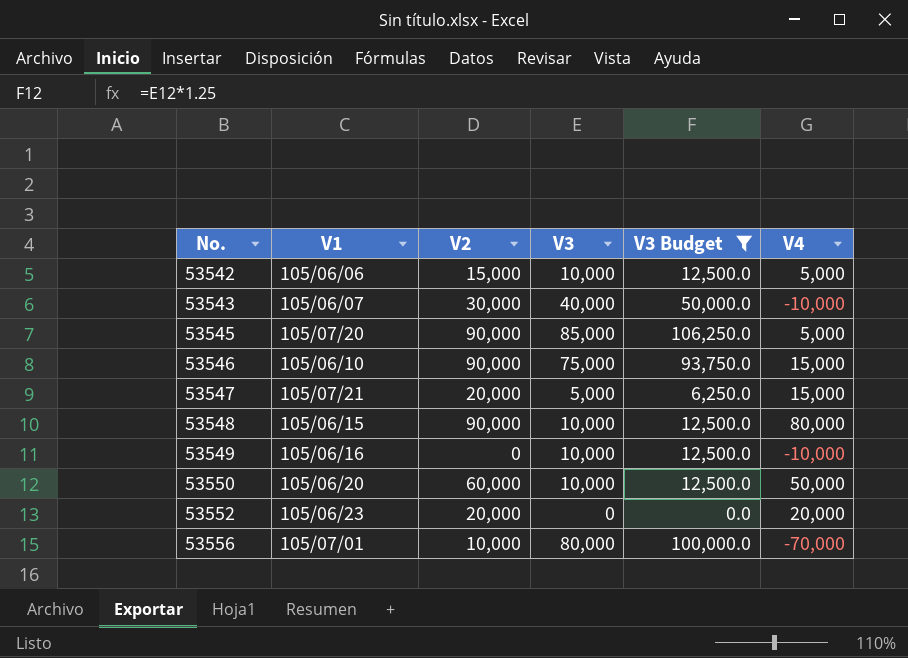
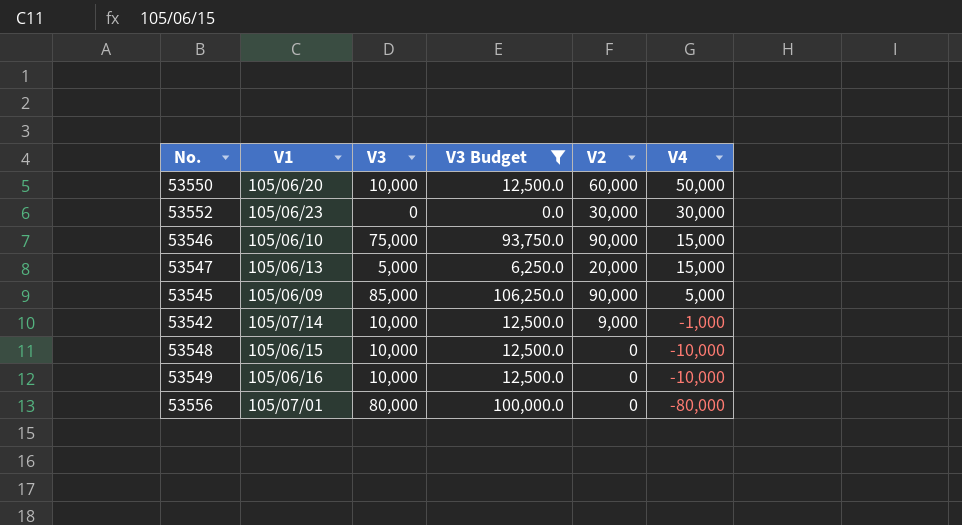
row order: No. ascending -> V4 descending
column V2 | position: 3 -> 5
row 53543: 105/06/07 | 30,000 | 40,000 | 50,000.0 | -10,000 -> none
53552 | V2: 20,000 -> 30,000
53552 | V4: 20,000 -> 30,000
53547 | V1: 105/07/21 -> 105/06/13
53545 | V1: 105/07/20 -> 105/06/09
53542 | V1: 105/06/06 -> 105/07/14
53542 | V2: 15,000 -> 9,000
53542 | V4: 5,000 -> -1,000
53548 | V2: 90,000 -> 0
53548 | V4: 80,000 -> -10,000
53556 | V2: 10,000 -> 0
53556 | V4: -70,000 -> -80,000

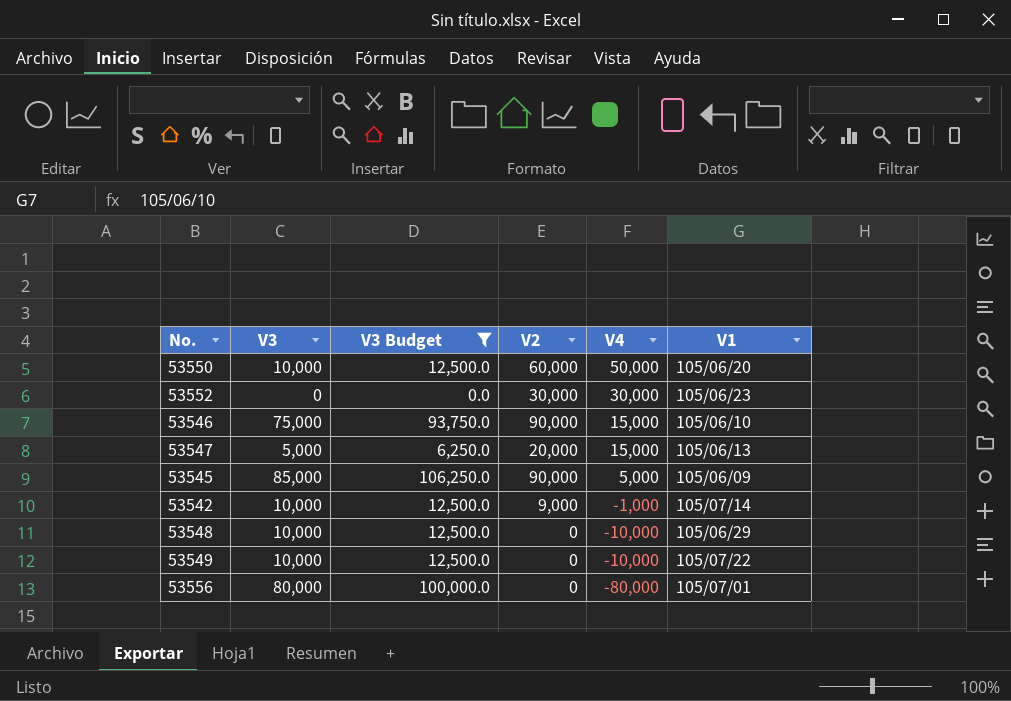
column V1 | position: 2 -> 6
53548 | V1: 105/06/15 -> 105/06/29
53549 | V1: 105/06/16 -> 105/07/22

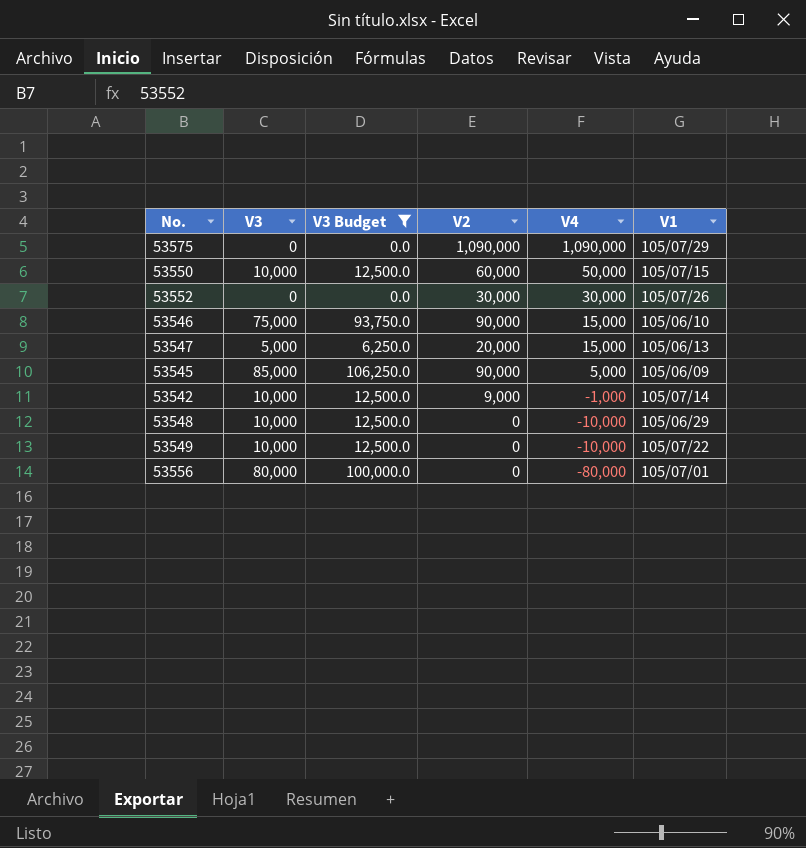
row 53575: none -> 0 | 0.0 | 1,090,000 | 1,090,000 | 105/07/29
53550 | V1: 105/06/20 -> 105/07/15
53552 | V1: 105/06/23 -> 105/07/26

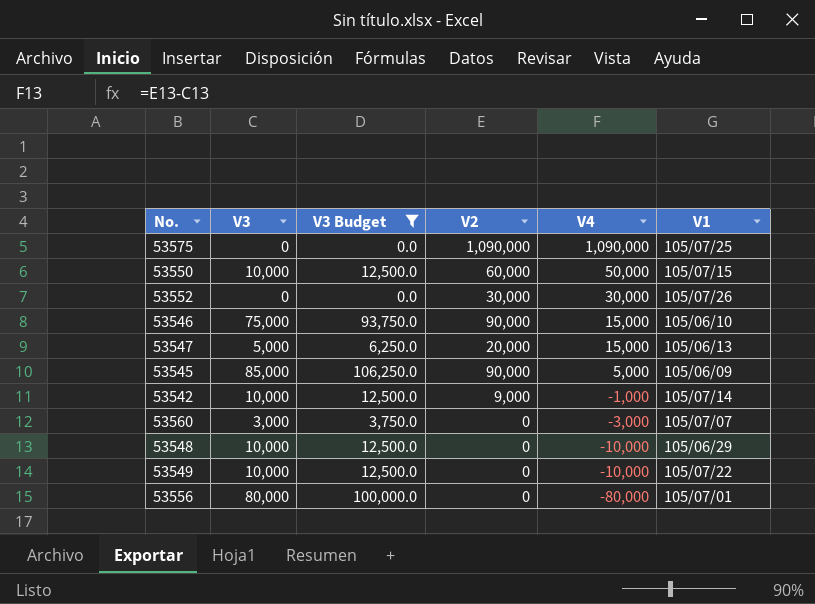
53575 | V1: 105/07/29 -> 105/07/25
row 53560: none -> 3,000 | 3,750.0 | 0 | -3,000 | 105/07/07

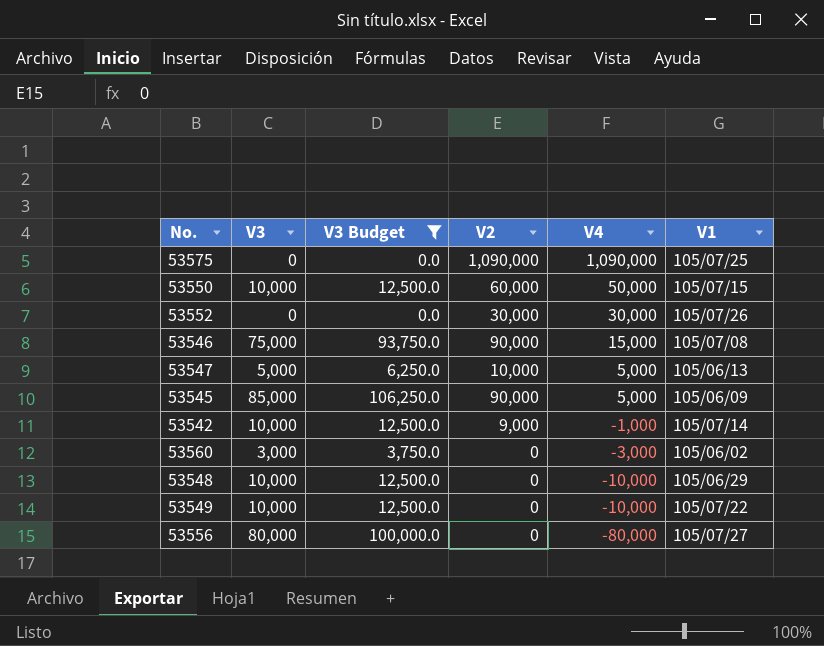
53546 | V1: 105/06/10 -> 105/07/08
53547 | V2: 20,000 -> 10,000
53547 | V4: 15,000 -> 5,000
53560 | V1: 105/07/07 -> 105/06/02
53556 | V1: 105/07/01 -> 105/07/27

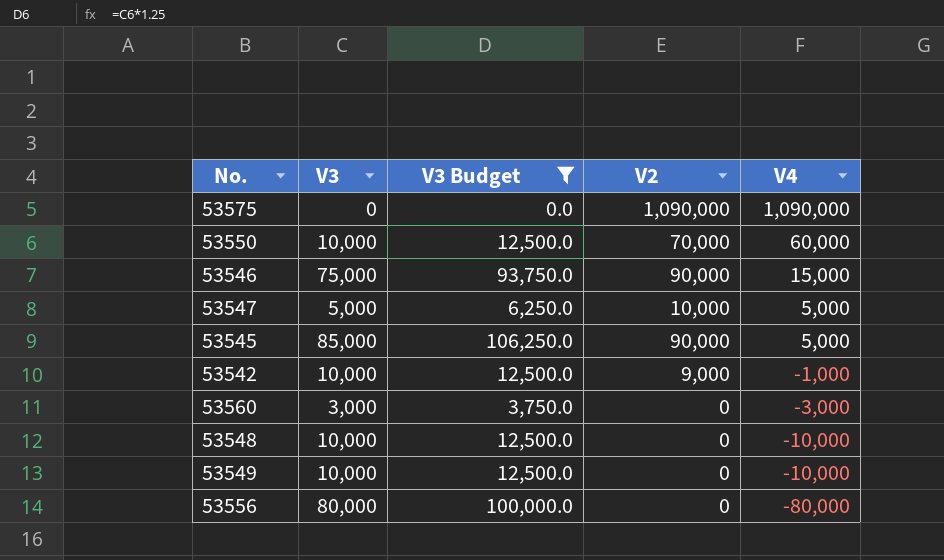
column V1 | position: 6 -> none
row 53552: 0 | 0.0 | 30,000 | 30,000 | 105/07/26 -> none
53550 | V2: 60,000 -> 70,000
53550 | V4: 50,000 -> 60,000

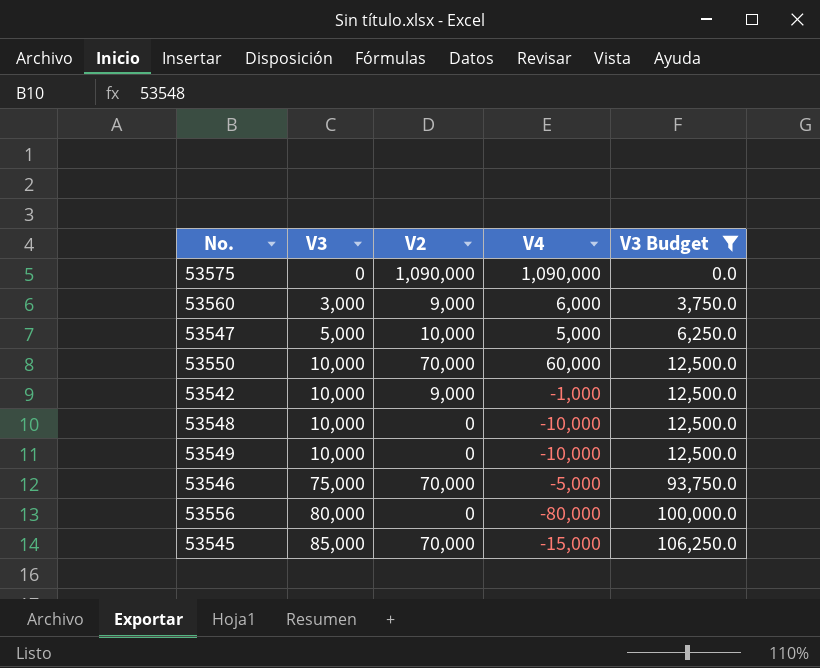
row order: V4 descending -> V3 ascending
column V3 Budget | position: 3 -> 5
53560 | V2: 0 -> 9,000
53560 | V4: -3,000 -> 6,000
53546 | V2: 90,000 -> 70,000
53546 | V4: 15,000 -> -5,000
53545 | V2: 90,000 -> 70,000
53545 | V4: 5,000 -> -15,000

